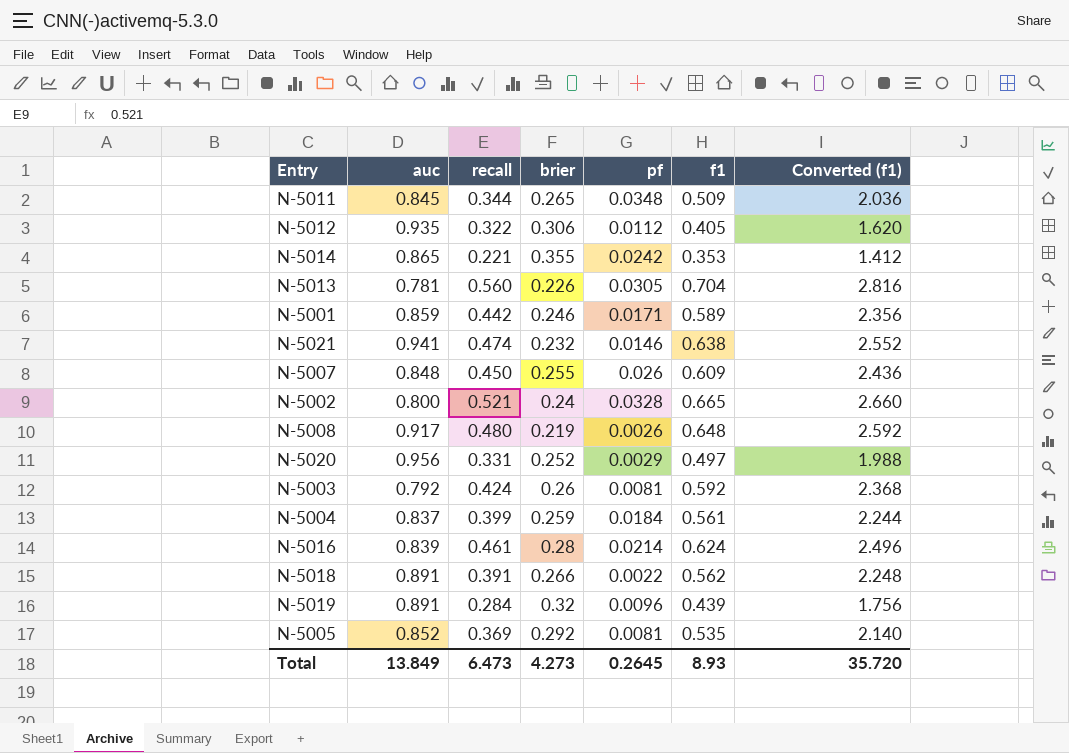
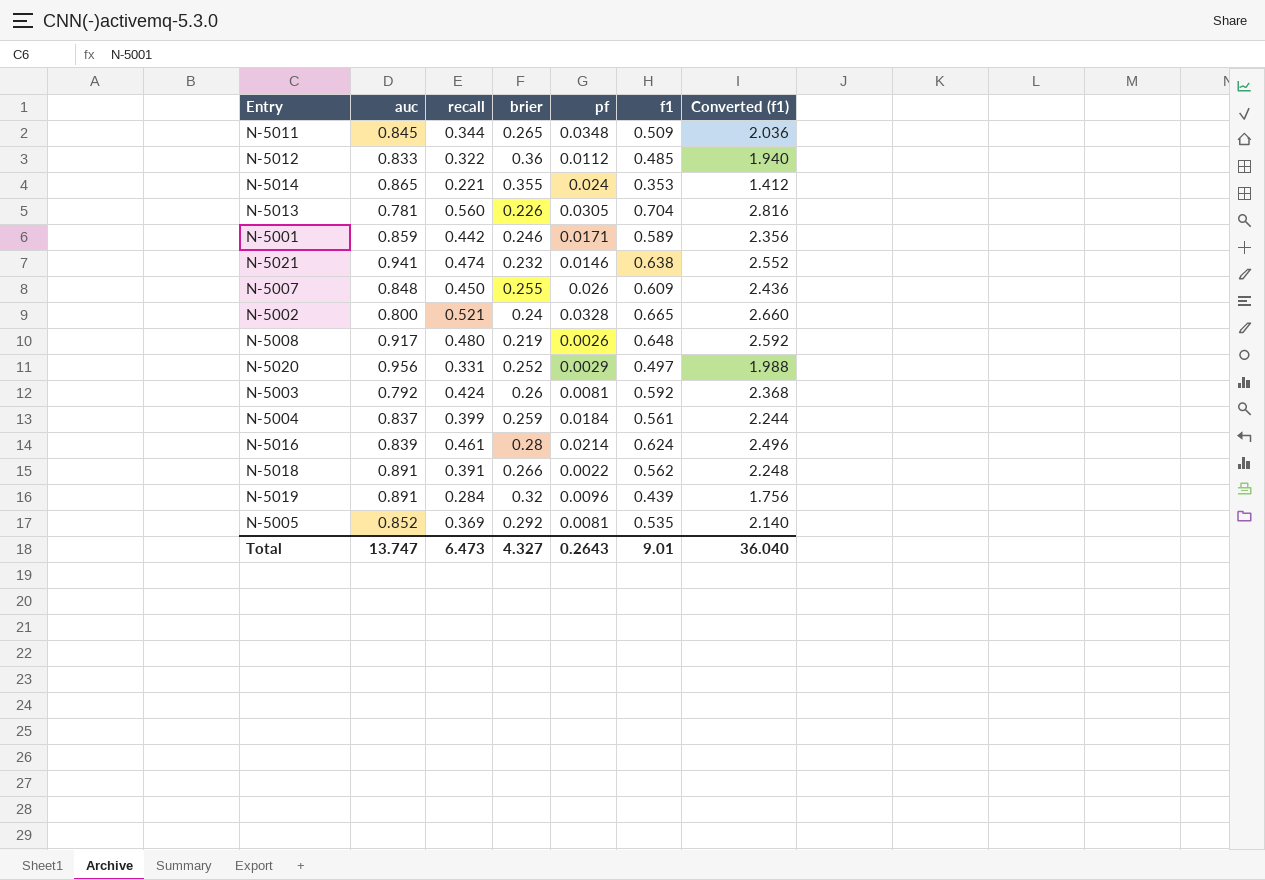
N-5012 | auc: 0.935 -> 0.833
N-5012 | brier: 0.306 -> 0.36
N-5012 | f1: 0.405 -> 0.485
N-5012 | Converted (f1): 1.620 -> 1.940
N-5014 | pf: 0.0242 -> 0.024
Total | auc: 13.849 -> 13.747
Total | brier: 4.273 -> 4.327
Total | pf: 0.2645 -> 0.2643
Total | f1: 8.93 -> 9.01
Total | Converted (f1): 35.720 -> 36.040

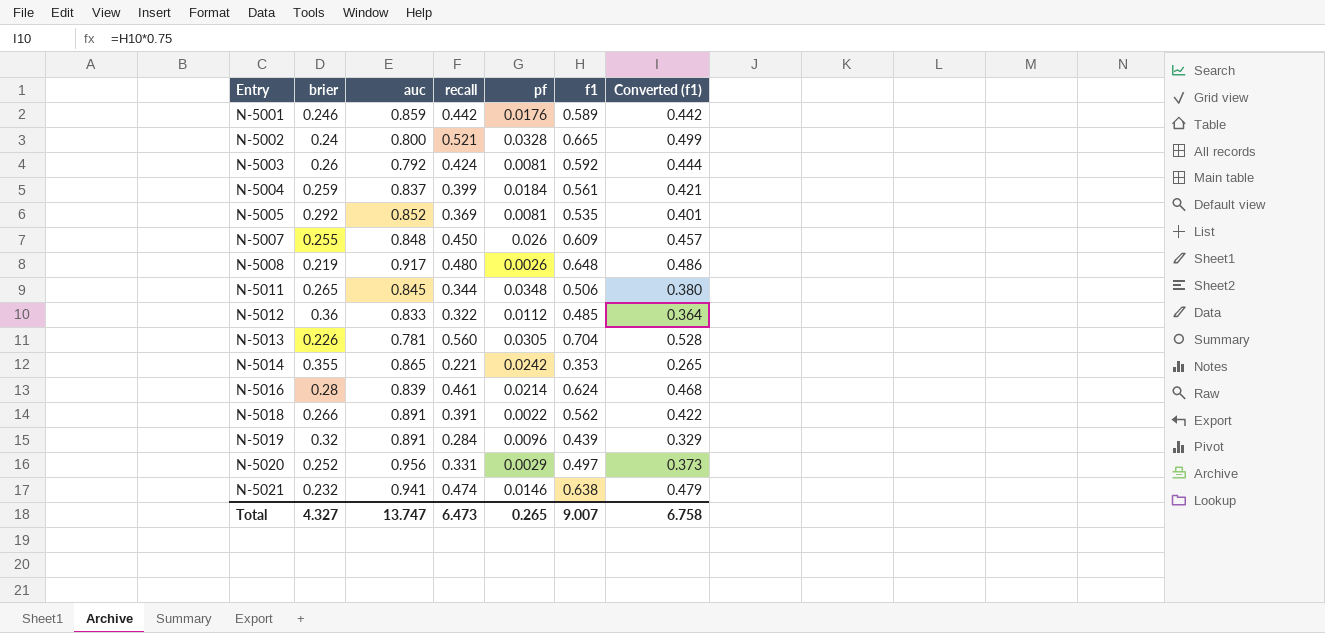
row order: none -> Entry ascending
column brier | position: 4 -> 2
column Converted (f1) | formula: [f1] * 4 -> [f1] * 0.75
N-5001 | pf: 0.0171 -> 0.0176
N-5011 | f1: 0.509 -> 0.506
N-5014 | pf: 0.024 -> 0.0242
Total | pf: 0.2643 -> 0.265
Total | f1: 9.01 -> 9.007
Total | Converted (f1): 36.040 -> 6.758

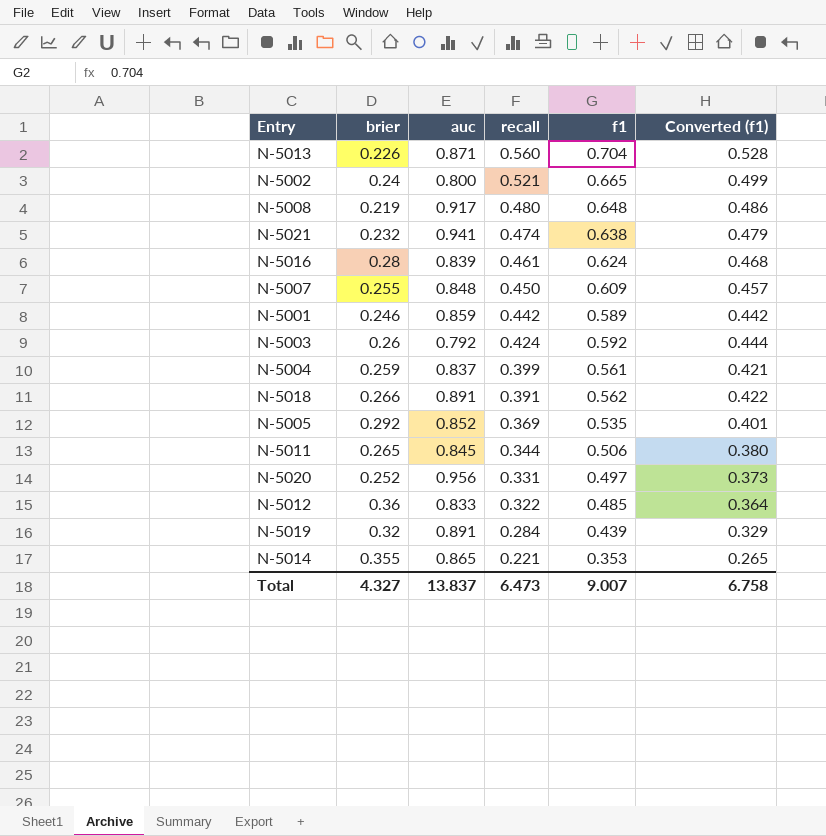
row order: Entry ascending -> recall descending
column pf | position: 5 -> none
N-5013 | auc: 0.781 -> 0.871
Total | auc: 13.747 -> 13.837

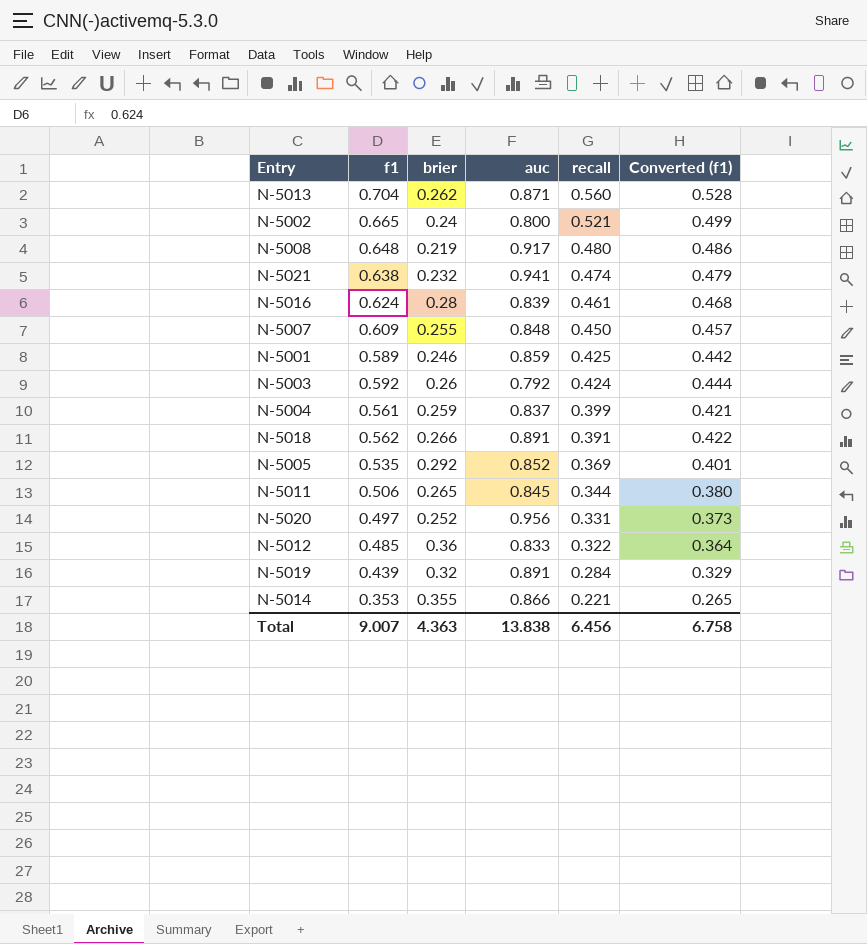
column f1 | position: 5 -> 2
N-5013 | brier: 0.226 -> 0.262
N-5001 | recall: 0.442 -> 0.425
N-5014 | auc: 0.865 -> 0.866
Total | brier: 4.327 -> 4.363
Total | auc: 13.837 -> 13.838
Total | recall: 6.473 -> 6.456

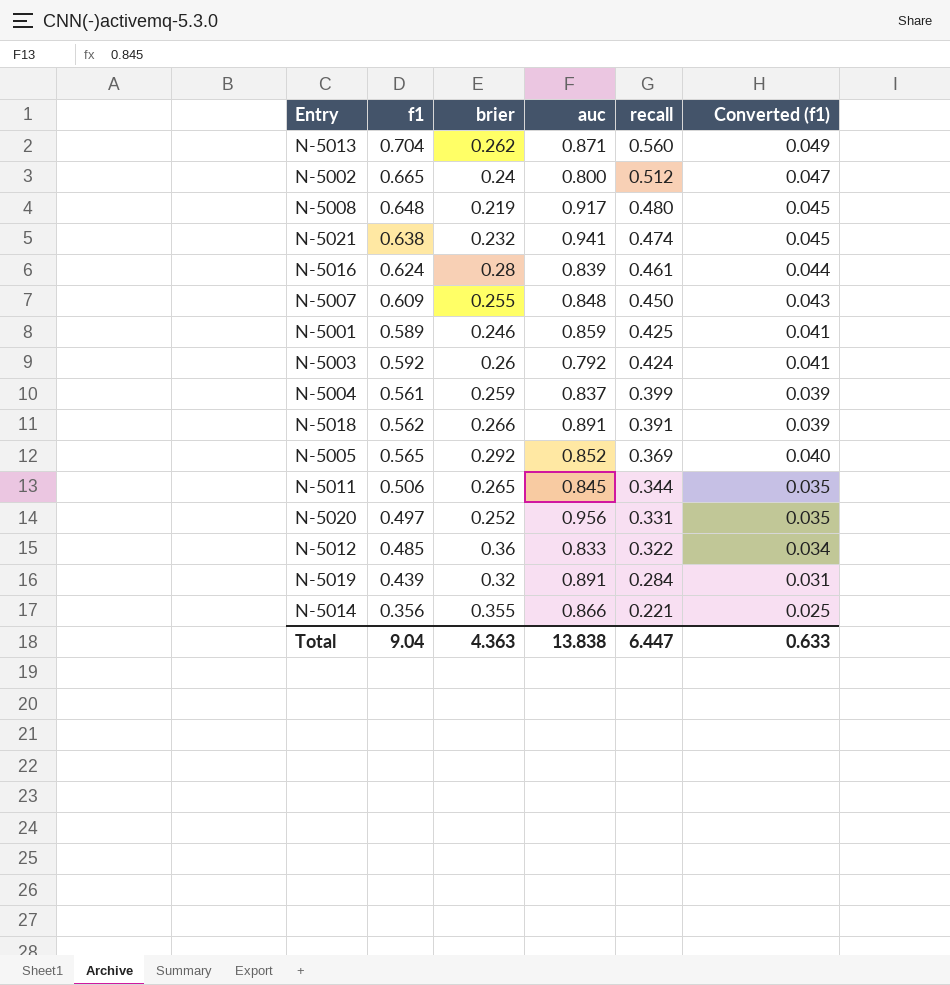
column Converted (f1) | formula: [f1] * 0.75 -> [f1] * 0.07
N-5002 | recall: 0.521 -> 0.512
N-5005 | f1: 0.535 -> 0.565
N-5014 | f1: 0.353 -> 0.356
Total | f1: 9.007 -> 9.04
Total | recall: 6.456 -> 6.447
Total | Converted (f1): 6.758 -> 0.633

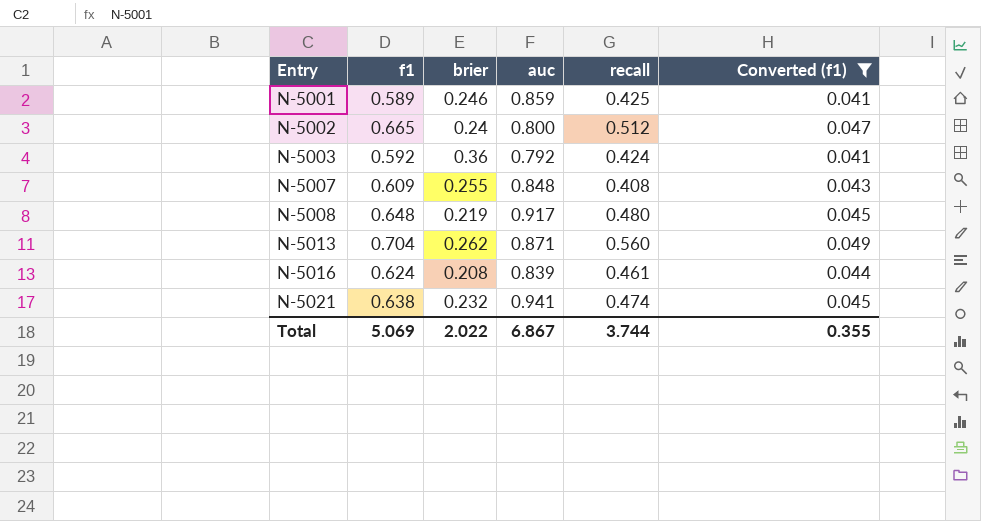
filter: none -> Converted (f1) >= 0.041
row order: recall descending -> Entry ascending
N-5003 | brier: 0.26 -> 0.36
N-5007 | recall: 0.450 -> 0.408
N-5016 | brier: 0.28 -> 0.208
Total | f1: 9.04 -> 5.069
Total | brier: 4.363 -> 2.022
Total | auc: 13.838 -> 6.867
Total | recall: 6.447 -> 3.744
Total | Converted (f1): 0.633 -> 0.355

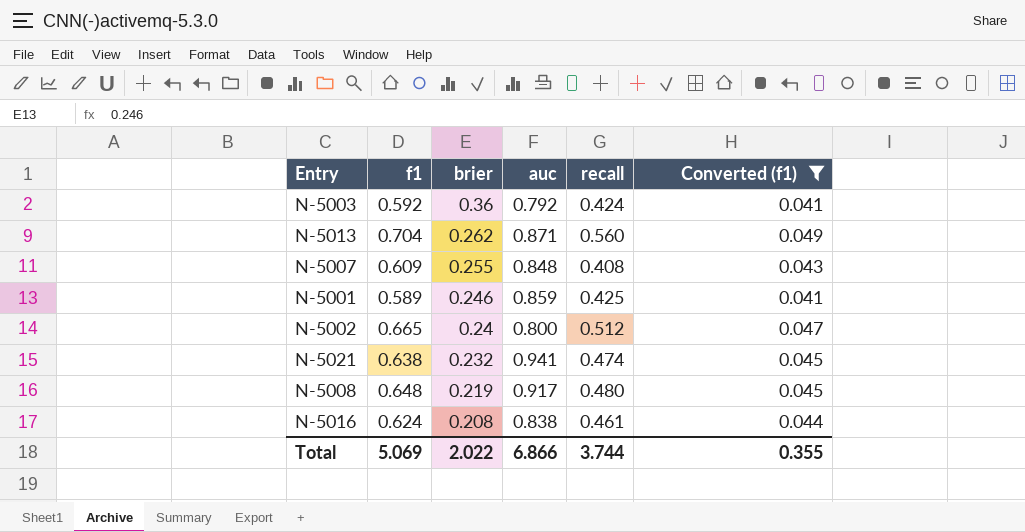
row order: Entry ascending -> brier descending
N-5016 | auc: 0.839 -> 0.838
Total | auc: 6.867 -> 6.866

